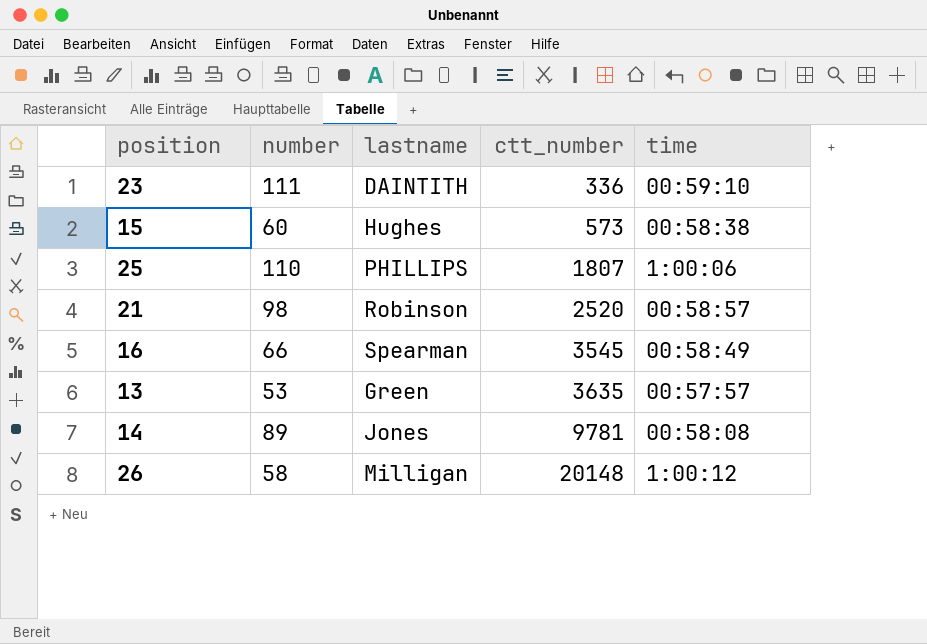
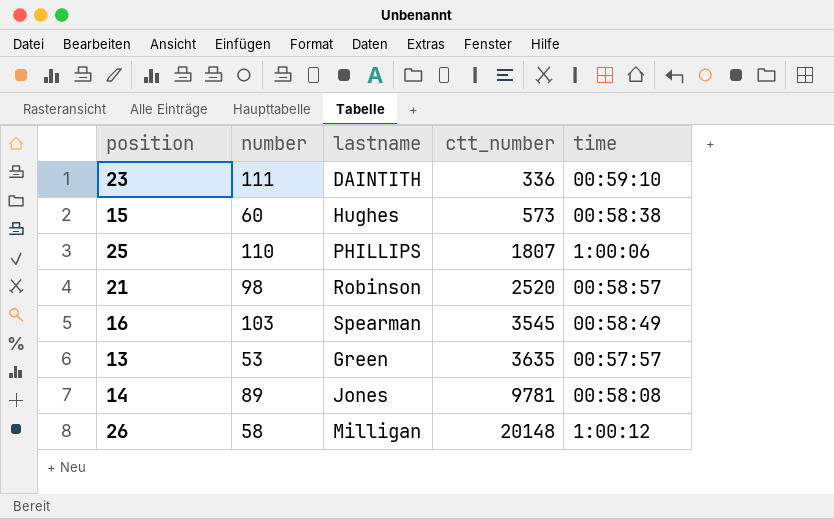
16 | number: 66 -> 103

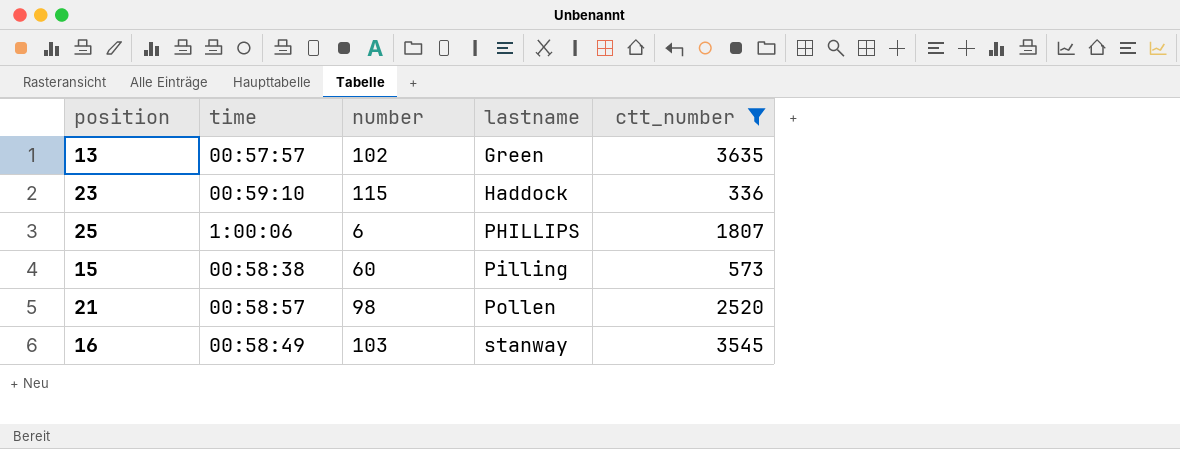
filter: none -> ctt_number <= 3635
row order: ctt_number ascending -> lastname ascending
column time | position: 5 -> 2
13 | number: 53 -> 102
23 | number: 111 -> 115
23 | lastname: DAINTITH -> Haddock
25 | number: 110 -> 6
15 | lastname: Hughes -> Pilling
21 | lastname: Robinson -> Pollen
16 | lastname: Spearman -> stanway

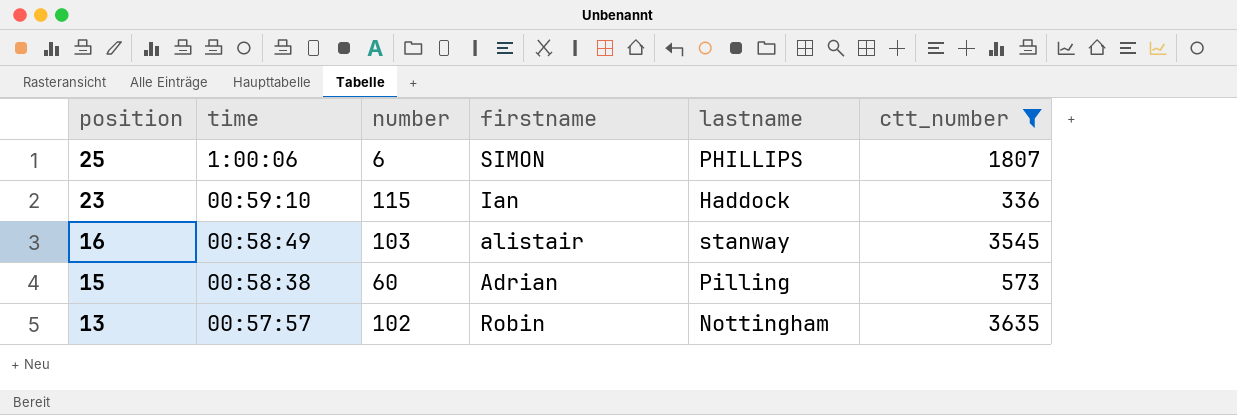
row order: lastname ascending -> position descending
column firstname | position: none -> 4
row 21: 00:58:57 | 98 | Pollen | 2520 -> none
13 | lastname: Green -> Nottingham

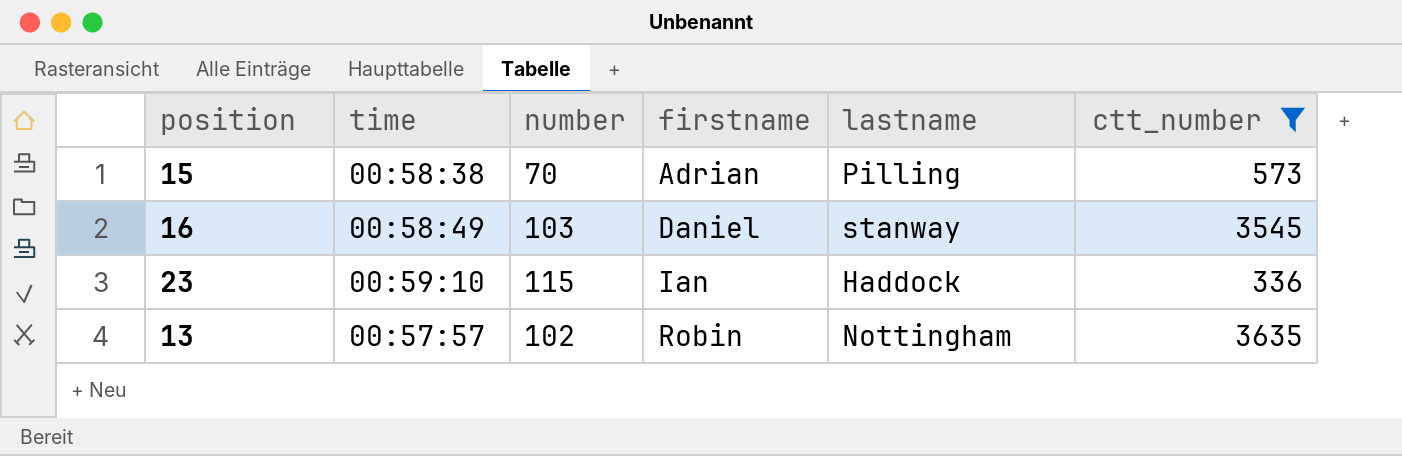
row order: position descending -> firstname ascending
row 25: 1:00:06 | 6 | SIMON | PHILLIPS | 1807 -> none
15 | number: 60 -> 70
16 | firstname: alistair -> Daniel

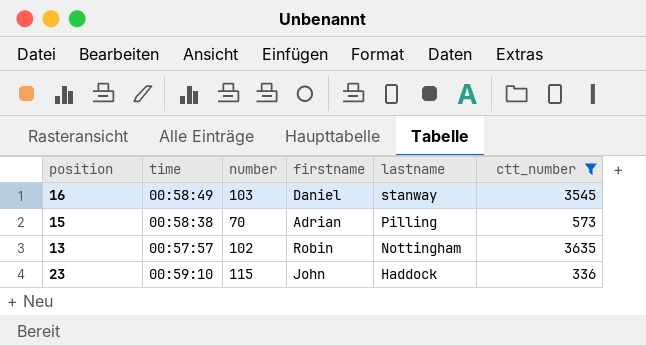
row order: firstname ascending -> lastname descending
23 | firstname: Ian -> John

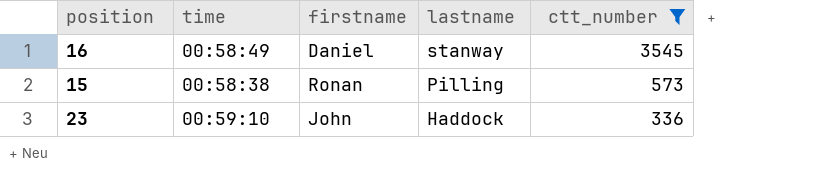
column number | position: 3 -> none
row 13: 00:57:57 | 102 | Robin | Nottingham | 3635 -> none
15 | firstname: Adrian -> Ronan

